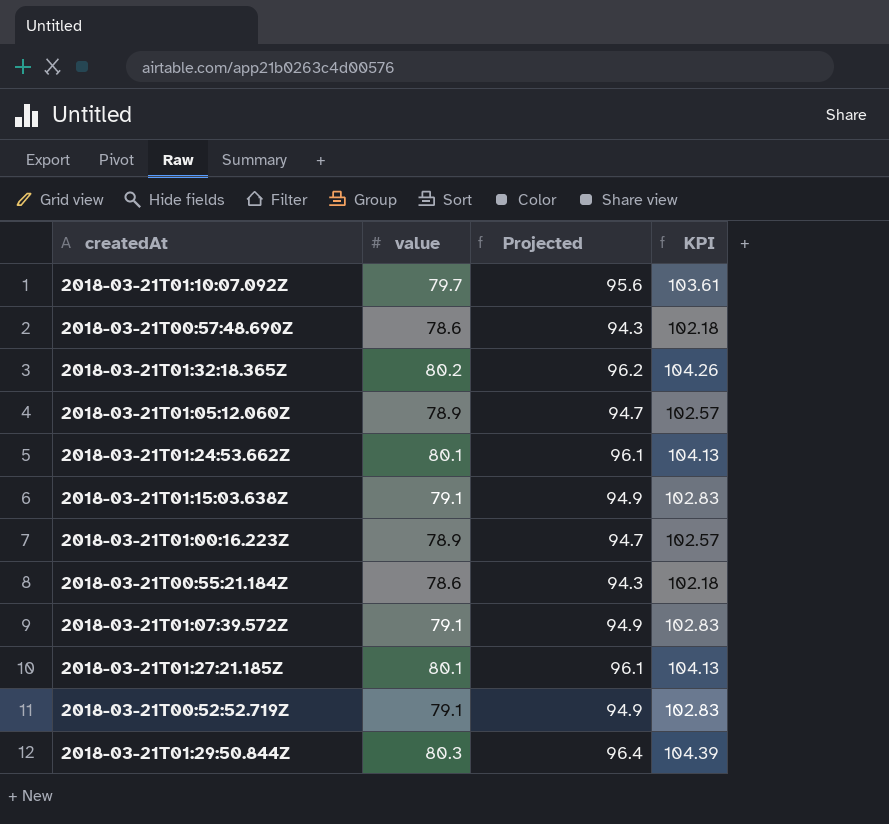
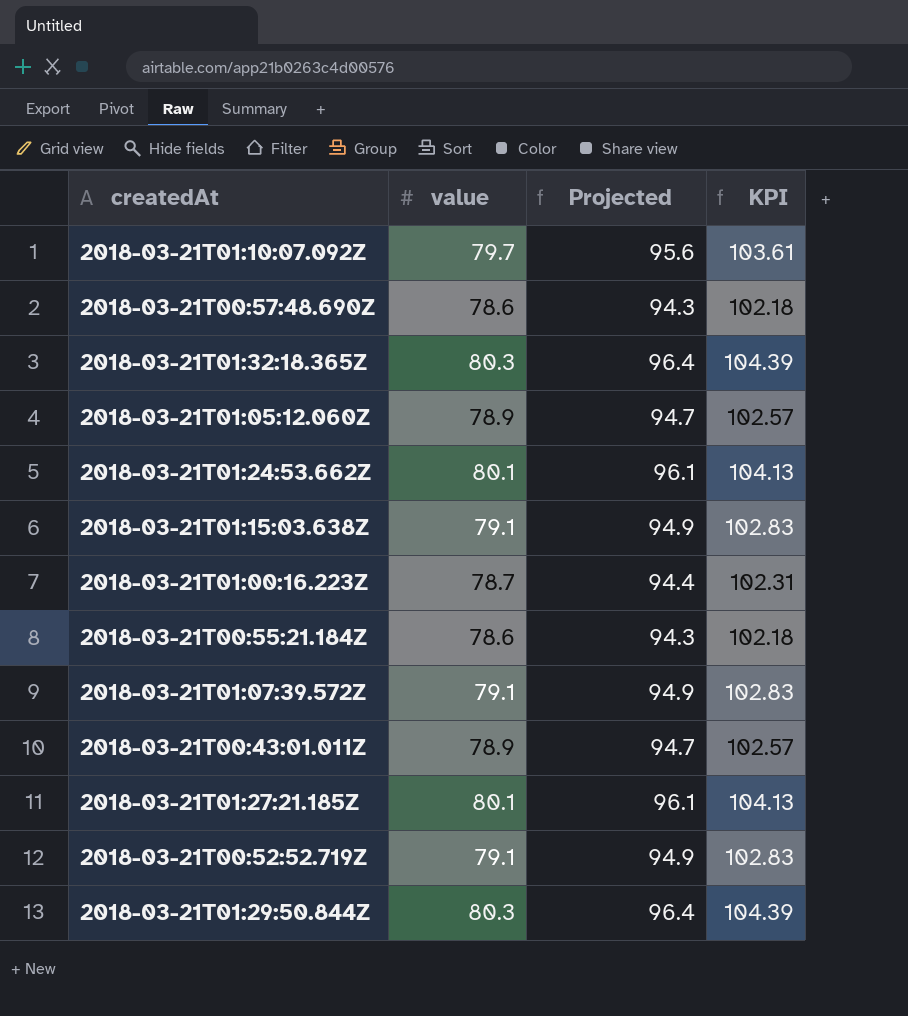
2018-03-21T01:32:18.365Z | value: 80.2 -> 80.3
2018-03-21T01:32:18.365Z | Projected: 96.2 -> 96.4
2018-03-21T01:32:18.365Z | KPI: 104.26 -> 104.39
2018-03-21T01:00:16.223Z | value: 78.9 -> 78.7
2018-03-21T01:00:16.223Z | Projected: 94.7 -> 94.4
2018-03-21T01:00:16.223Z | KPI: 102.57 -> 102.31
row 2018-03-21T00:43:01.011Z: none -> 78.9 | 94.7 | 102.57

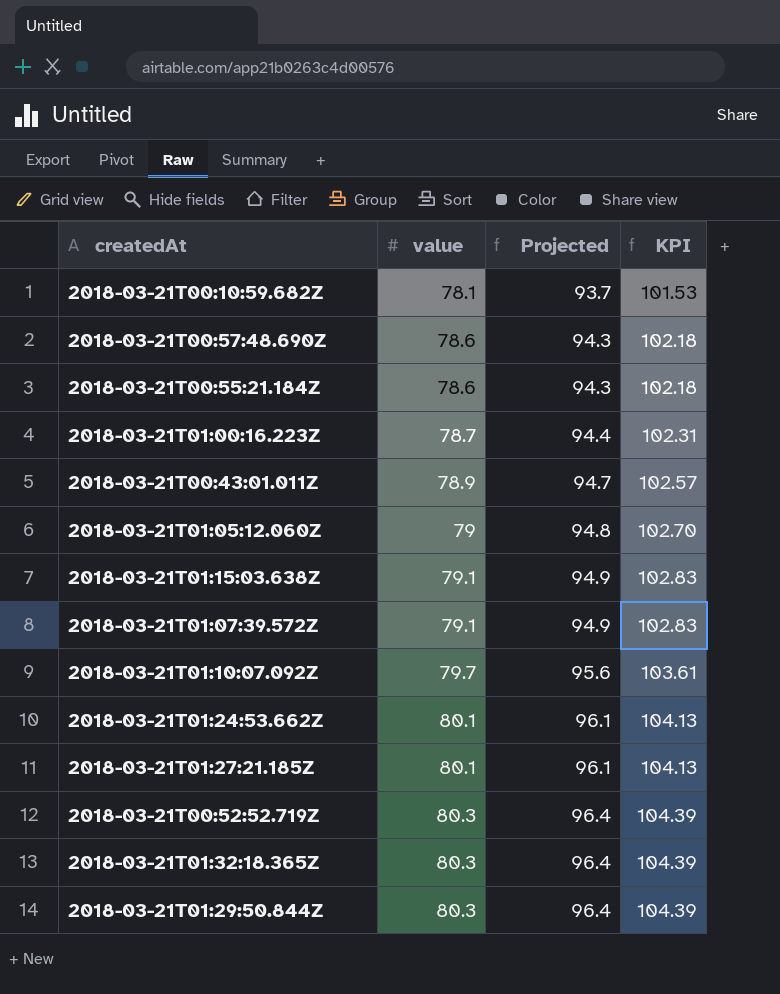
row order: none -> value ascending
row 2018-03-21T00:10:59.682Z: none -> 78.1 | 93.7 | 101.53
2018-03-21T01:05:12.060Z | value: 78.9 -> 79
2018-03-21T01:05:12.060Z | Projected: 94.7 -> 94.8
2018-03-21T01:05:12.060Z | KPI: 102.57 -> 102.70
2018-03-21T00:52:52.719Z | value: 79.1 -> 80.3
2018-03-21T00:52:52.719Z | Projected: 94.9 -> 96.4
2018-03-21T00:52:52.719Z | KPI: 102.83 -> 104.39

